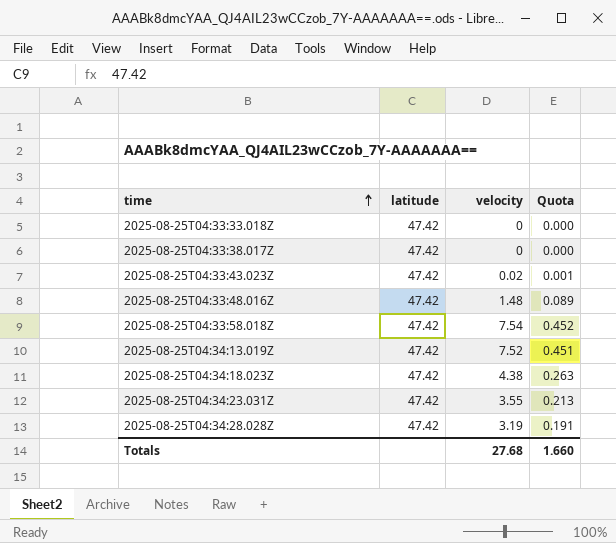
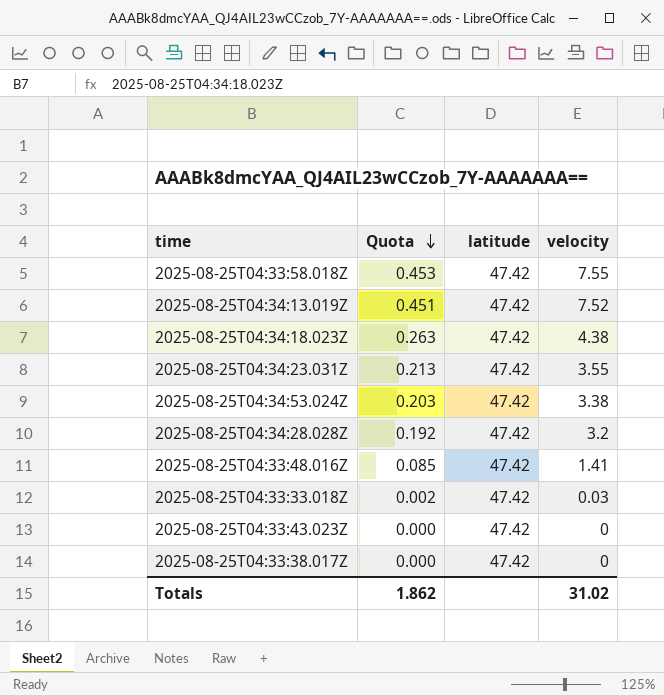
row order: time ascending -> Quota descending
column Quota | position: 4 -> 2
2025-08-25T04:33:58.018Z | Quota: 0.452 -> 0.453
2025-08-25T04:33:58.018Z | velocity: 7.54 -> 7.55
row 2025-08-25T04:34:53.024Z: none -> 0.203 | 47.42 | 3.38
2025-08-25T04:34:28.028Z | Quota: 0.191 -> 0.192
2025-08-25T04:34:28.028Z | velocity: 3.19 -> 3.2
2025-08-25T04:33:48.016Z | Quota: 0.089 -> 0.085
2025-08-25T04:33:48.016Z | velocity: 1.48 -> 1.41
2025-08-25T04:33:33.018Z | Quota: 0.000 -> 0.002
2025-08-25T04:33:33.018Z | velocity: 0 -> 0.03
2025-08-25T04:33:43.023Z | Quota: 0.001 -> 0.000
2025-08-25T04:33:43.023Z | velocity: 0.02 -> 0
Totals | Quota: 1.660 -> 1.862
Totals | velocity: 27.68 -> 31.02

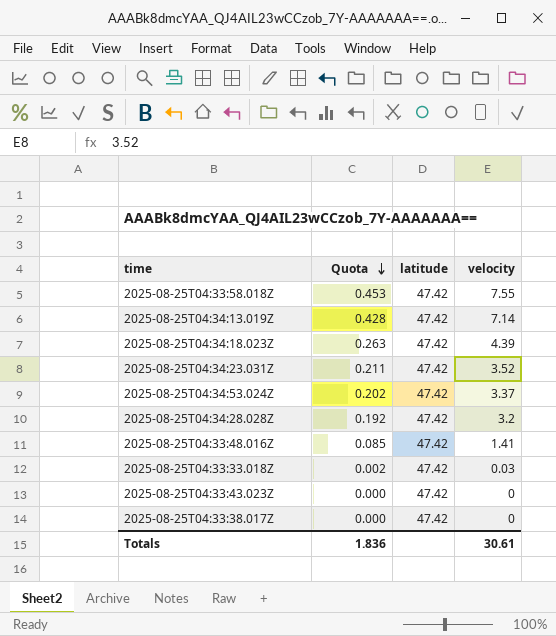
2025-08-25T04:34:13.019Z | Quota: 0.451 -> 0.428
2025-08-25T04:34:13.019Z | velocity: 7.52 -> 7.14
2025-08-25T04:34:18.023Z | velocity: 4.38 -> 4.39
2025-08-25T04:34:23.031Z | Quota: 0.213 -> 0.211
2025-08-25T04:34:23.031Z | velocity: 3.55 -> 3.52
2025-08-25T04:34:53.024Z | Quota: 0.203 -> 0.202
2025-08-25T04:34:53.024Z | velocity: 3.38 -> 3.37
Totals | Quota: 1.862 -> 1.836
Totals | velocity: 31.02 -> 30.61

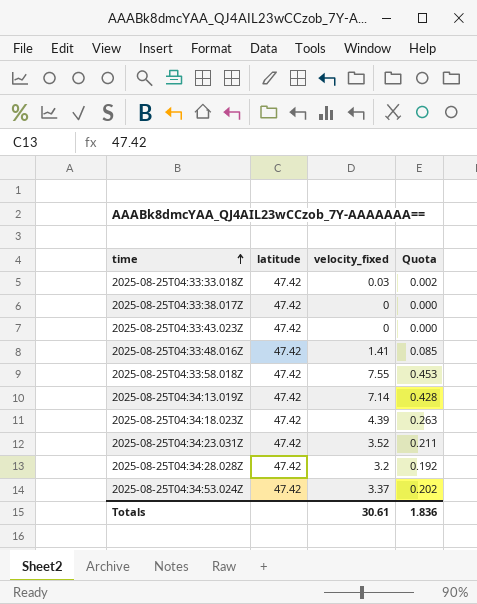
row order: Quota descending -> time ascending
column name: velocity -> velocity_fixed
column Quota | position: 2 -> 4

